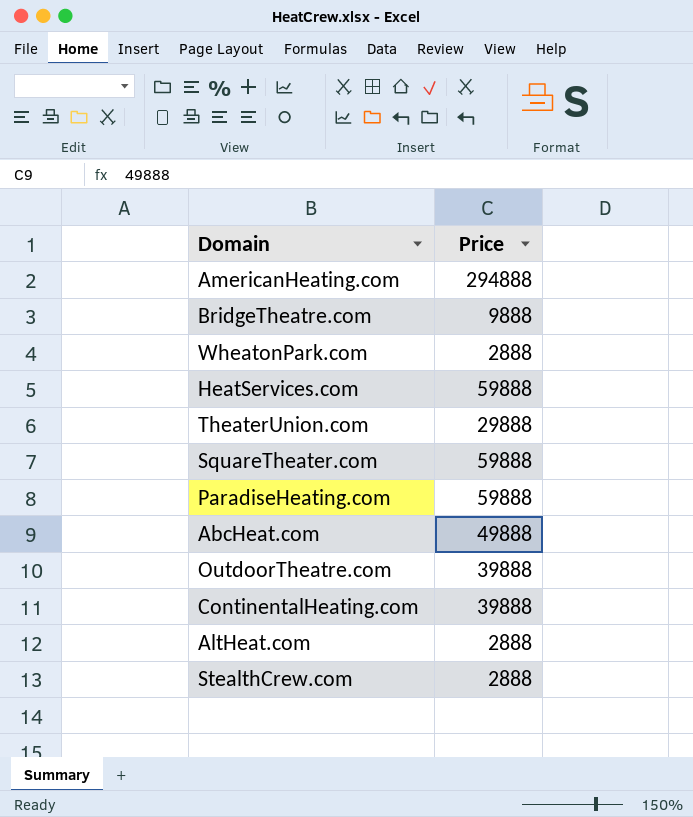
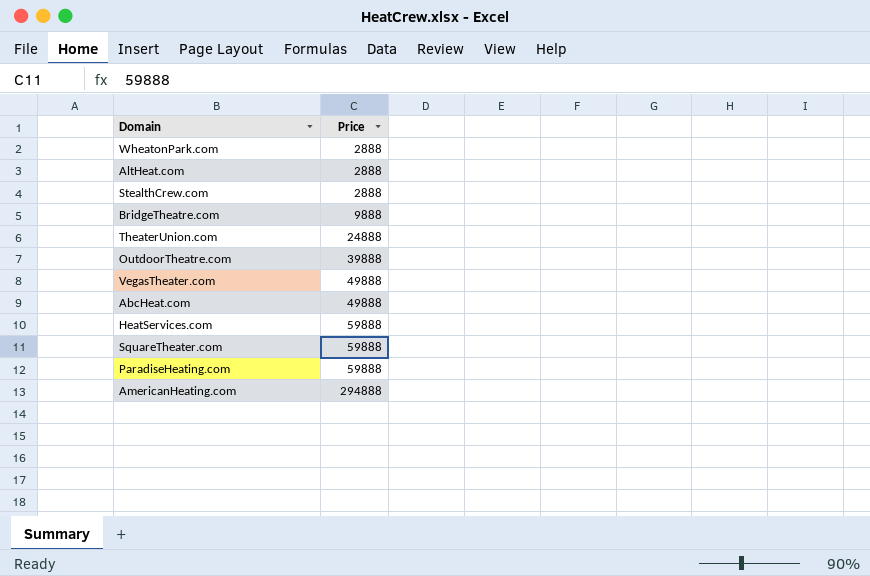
row order: none -> Price ascending
row ContinentalHeating.com: 39888 -> none
TheaterUnion.com | Price: 29888 -> 24888
row VegasTheater.com: none -> 49888

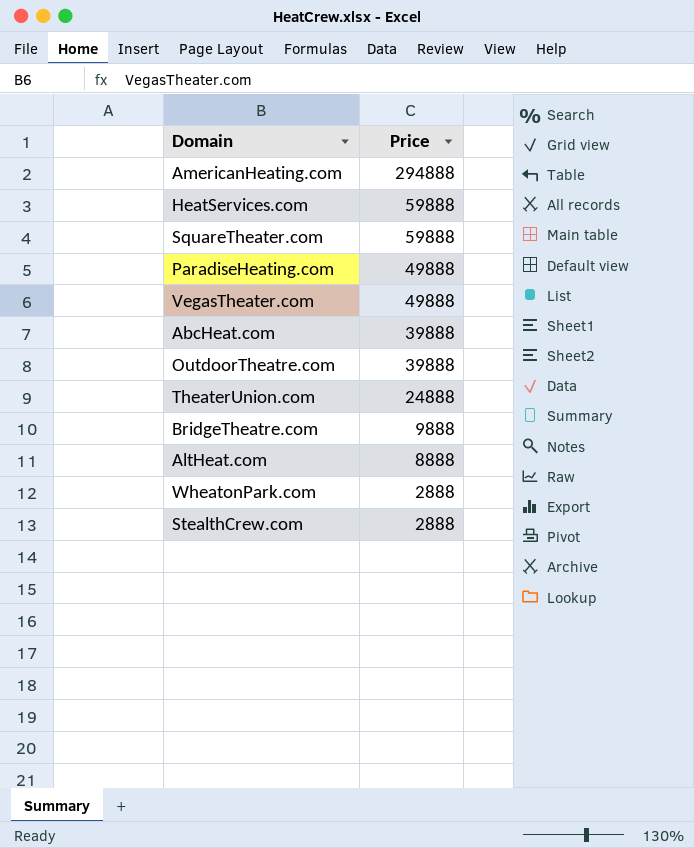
row order: Price ascending -> Price descending
ParadiseHeating.com | Price: 59888 -> 49888
AbcHeat.com | Price: 49888 -> 39888
AltHeat.com | Price: 2888 -> 8888

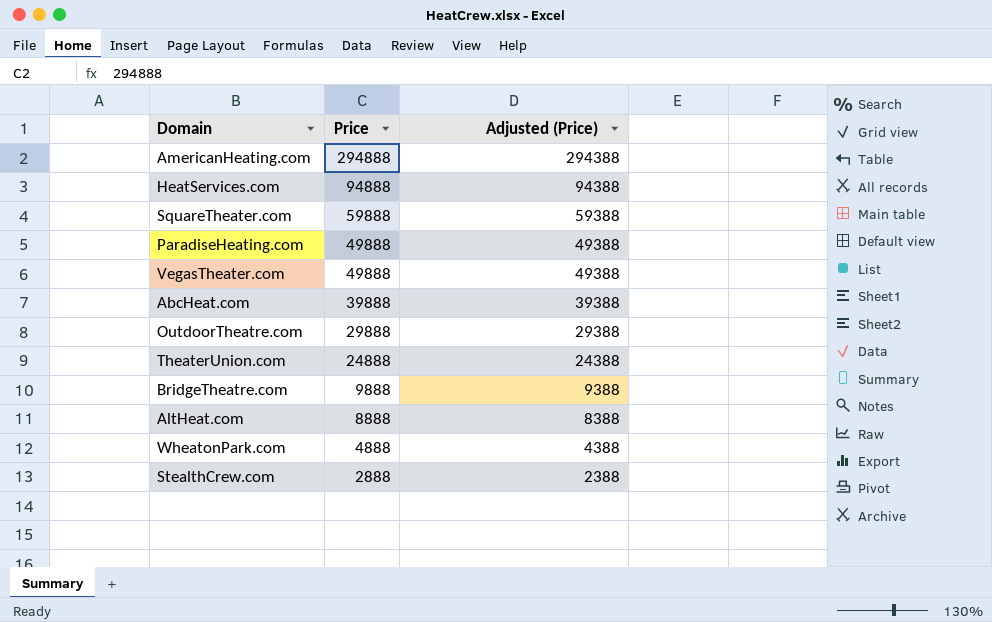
column Adjusted (Price) | formula: none -> [Price] - 500
HeatServices.com | Price: 59888 -> 94888
OutdoorTheatre.com | Price: 39888 -> 29888
WheatonPark.com | Price: 2888 -> 4888

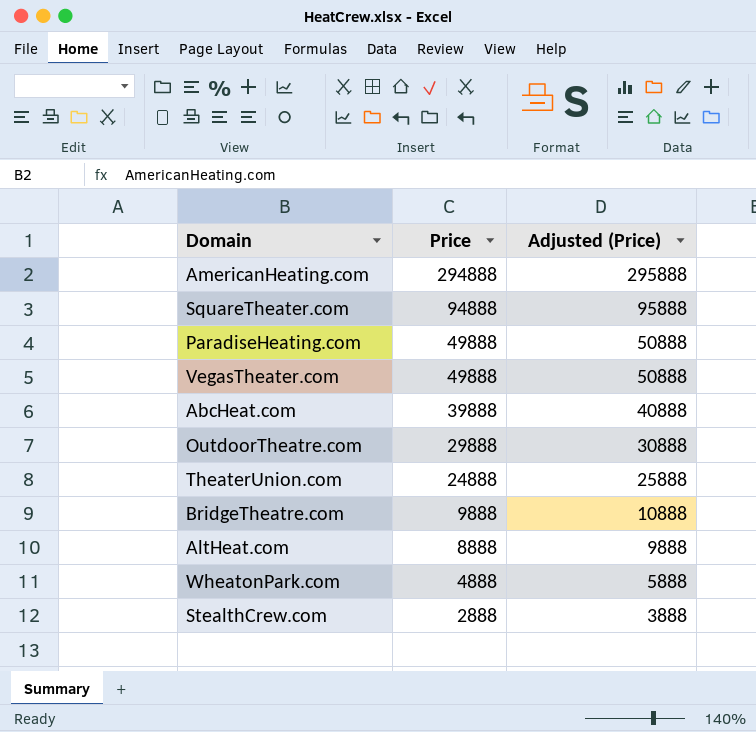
column Adjusted (Price) | formula: [Price] - 500 -> [Price] + 1000
row HeatServices.com: 94888 | 94388 -> none
SquareTheater.com | Price: 59888 -> 94888

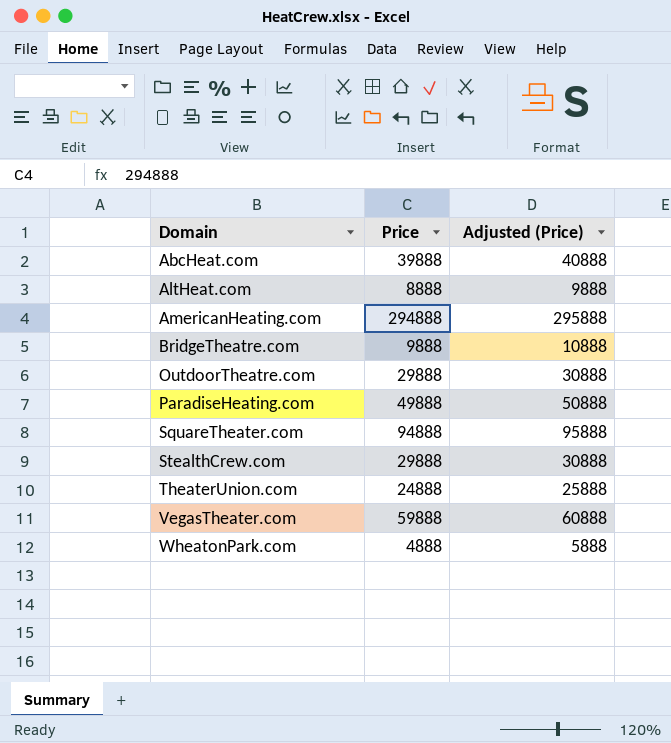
row order: Price descending -> Domain ascending
StealthCrew.com | Price: 2888 -> 29888
StealthCrew.com | Adjusted (Price): 3888 -> 30888
VegasTheater.com | Price: 49888 -> 59888
VegasTheater.com | Adjusted (Price): 50888 -> 60888

